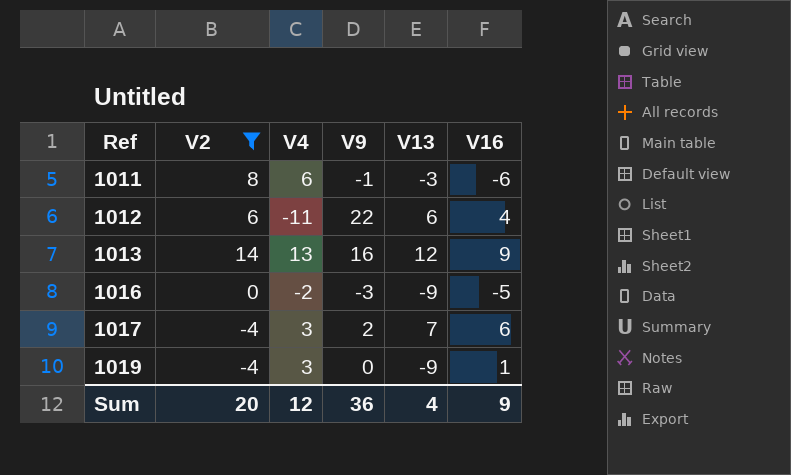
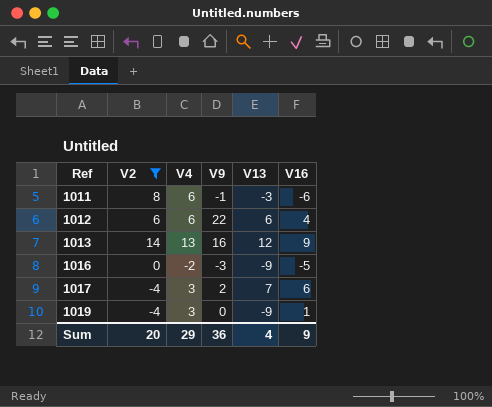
1012 | V4: -11 -> 6
Sum | V4: 12 -> 29

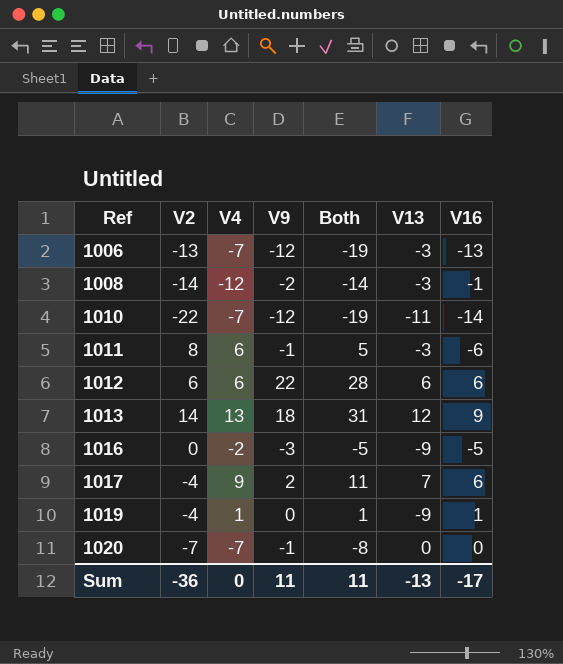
filter: V2 >= -4 -> none
column Both | formula: none -> [V4] + [V9]
1012 | V16: 4 -> 6
1013 | V9: 16 -> 18
1017 | V4: 3 -> 9
1019 | V4: 3 -> 1
Sum | V2: 20 -> -36
Sum | V4: 29 -> 0
Sum | V9: 36 -> 11
Sum | V13: 4 -> -13
Sum | V16: 9 -> -17

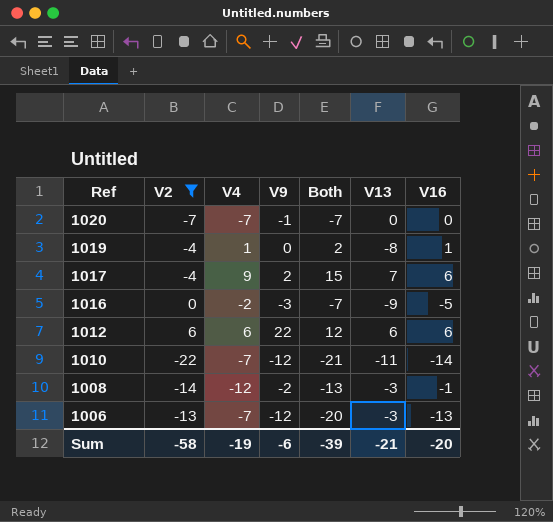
filter: none -> V2 <= 6
row order: Ref ascending -> Ref descending
column Both | formula: [V4] + [V9] -> [V4] + [V16]
1019 | V13: -9 -> -8
Sum | V2: -36 -> -58
Sum | V4: 0 -> -19
Sum | V9: 11 -> -6
Sum | Both: 11 -> -39
Sum | V13: -13 -> -21
Sum | V16: -17 -> -20

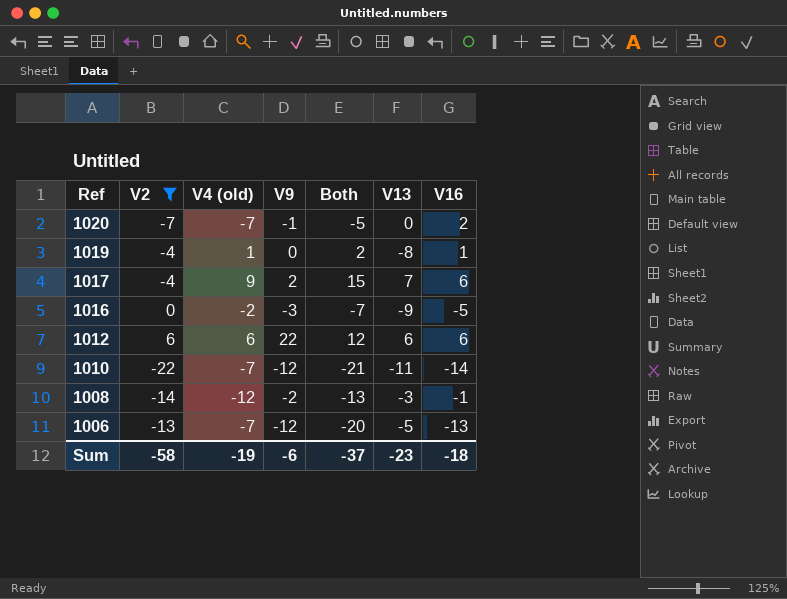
column name: V4 -> V4 (old)
1020 | Both: -7 -> -5
1020 | V16: 0 -> 2
1006 | V13: -3 -> -5
Sum | Both: -39 -> -37
Sum | V13: -21 -> -23
Sum | V16: -20 -> -18

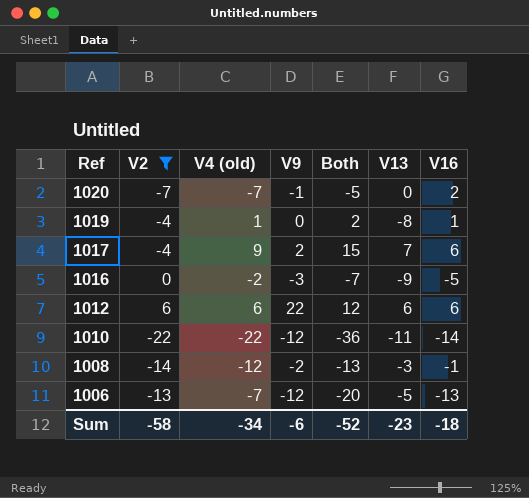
1010 | V4 (old): -7 -> -22
1010 | Both: -21 -> -36
Sum | V4 (old): -19 -> -34
Sum | Both: -37 -> -52

